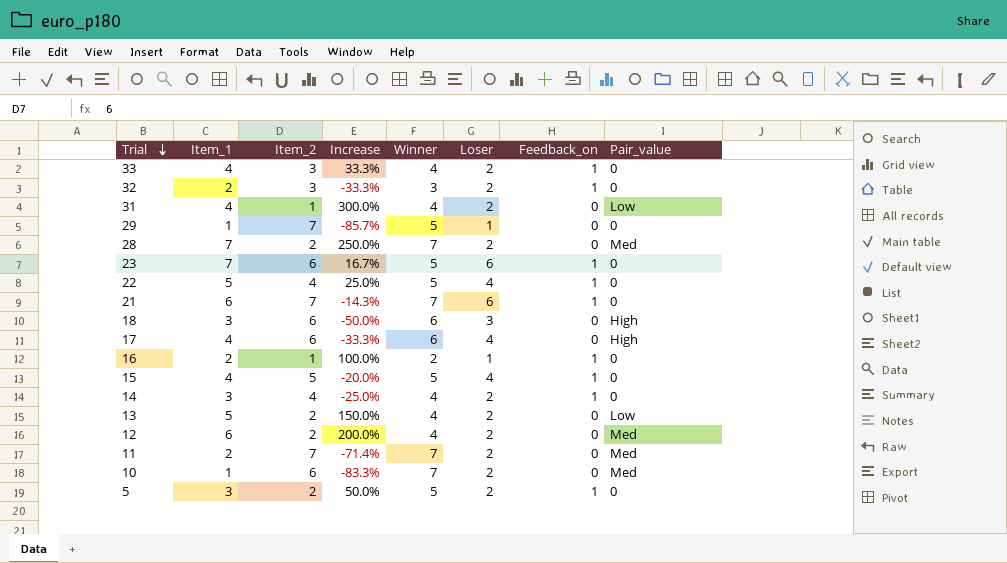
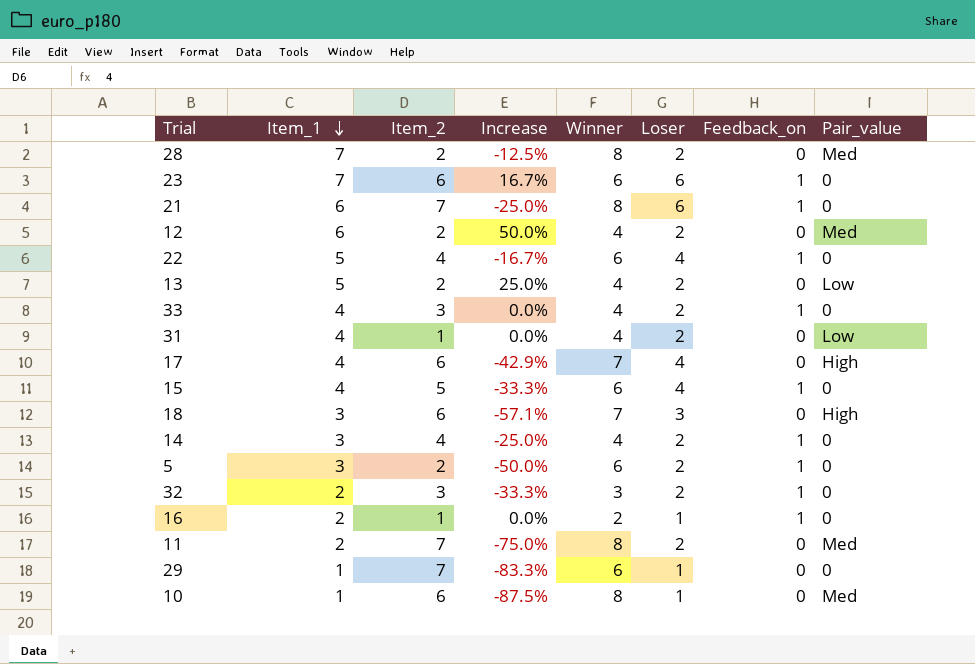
row order: Trial descending -> Item_1 descending
column Increase | formula: ([Item_1] - [Item_2]) / [Item_2] -> ([Item_1] - [Winner]) / [Winner]
28 | Winner: 7 -> 8
23 | Winner: 5 -> 6
21 | Winner: 7 -> 8
22 | Winner: 5 -> 6
17 | Winner: 6 -> 7
15 | Winner: 5 -> 6
18 | Winner: 6 -> 7
5 | Winner: 5 -> 6
11 | Winner: 7 -> 8
29 | Winner: 5 -> 6
10 | Winner: 7 -> 8
10 | Loser: 2 -> 1

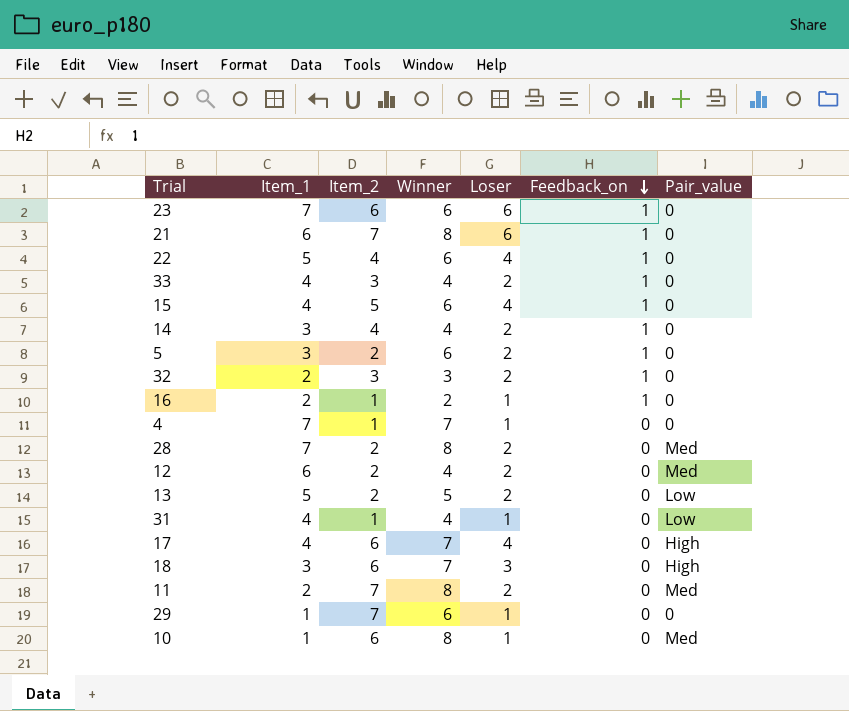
row order: Item_1 descending -> Feedback_on descending
column Increase | formula: ([Item_1] - [Winner]) / [Winner] -> none
row 4: none -> 7 | 1 | 7 | 1 | 0 | 0
13 | Winner: 4 -> 5
31 | Loser: 2 -> 1

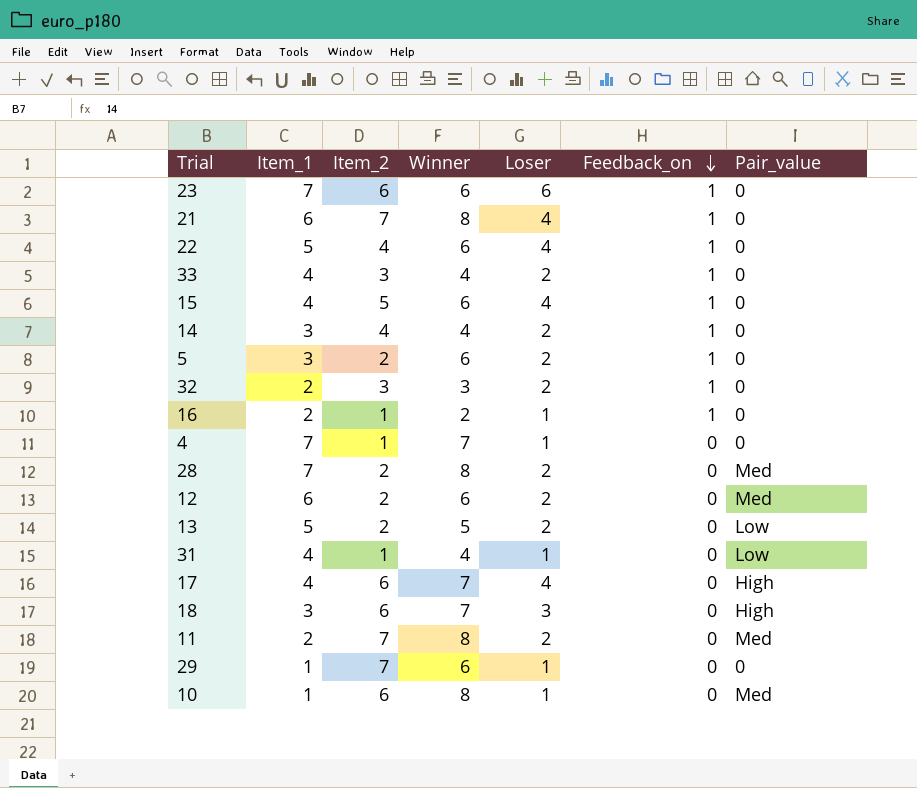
21 | Loser: 6 -> 4
12 | Winner: 4 -> 6

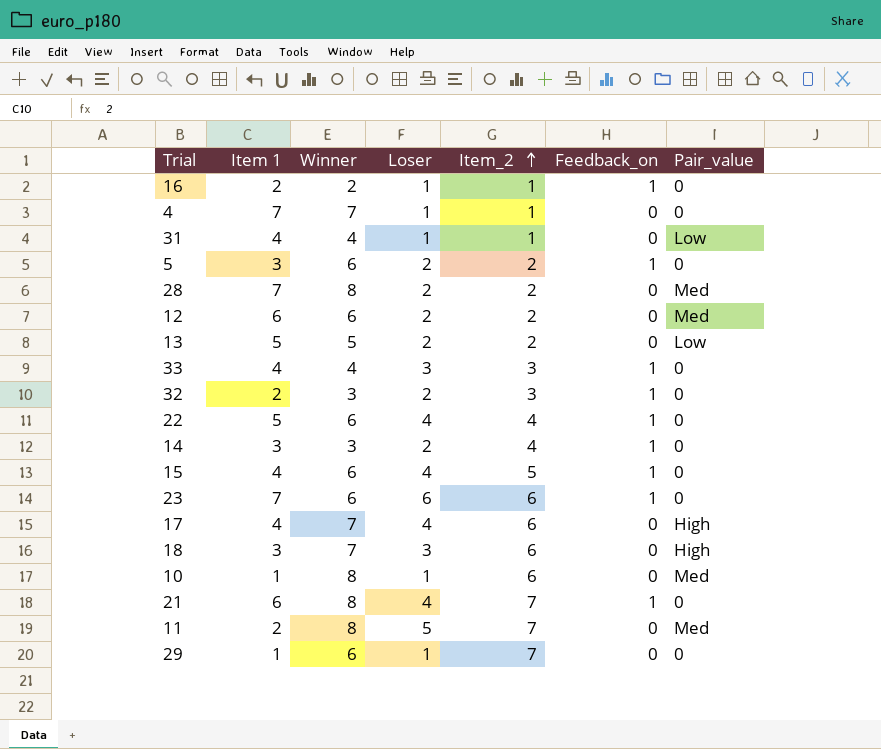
row order: Feedback_on descending -> Item_2 ascending
column name: Item_1 -> Item 1
column Item_2 | position: 3 -> 5
33 | Loser: 2 -> 3
14 | Winner: 4 -> 3
11 | Loser: 2 -> 5

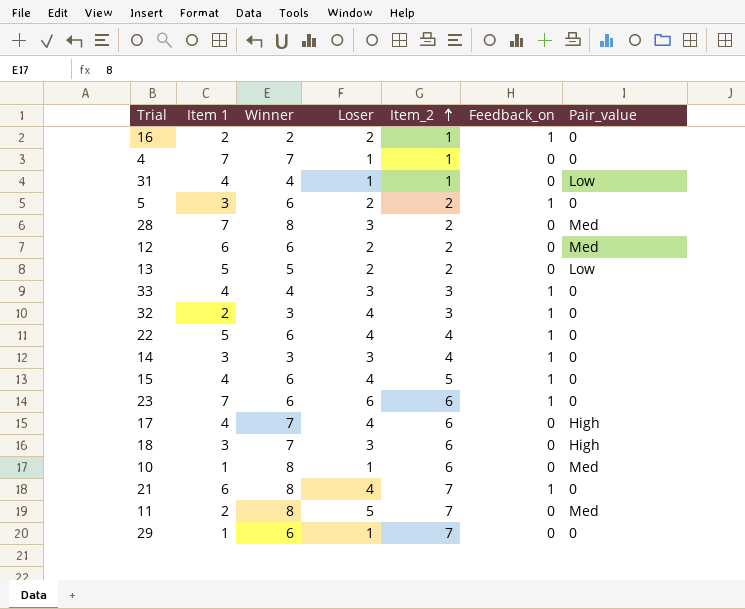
16 | Loser: 1 -> 2
28 | Loser: 2 -> 3
32 | Loser: 2 -> 4
14 | Loser: 2 -> 3

